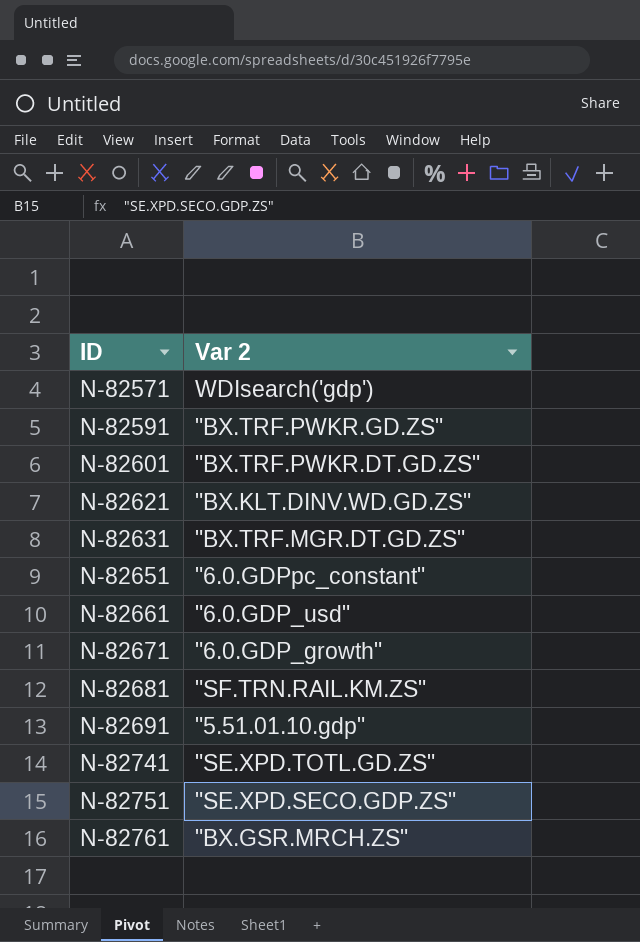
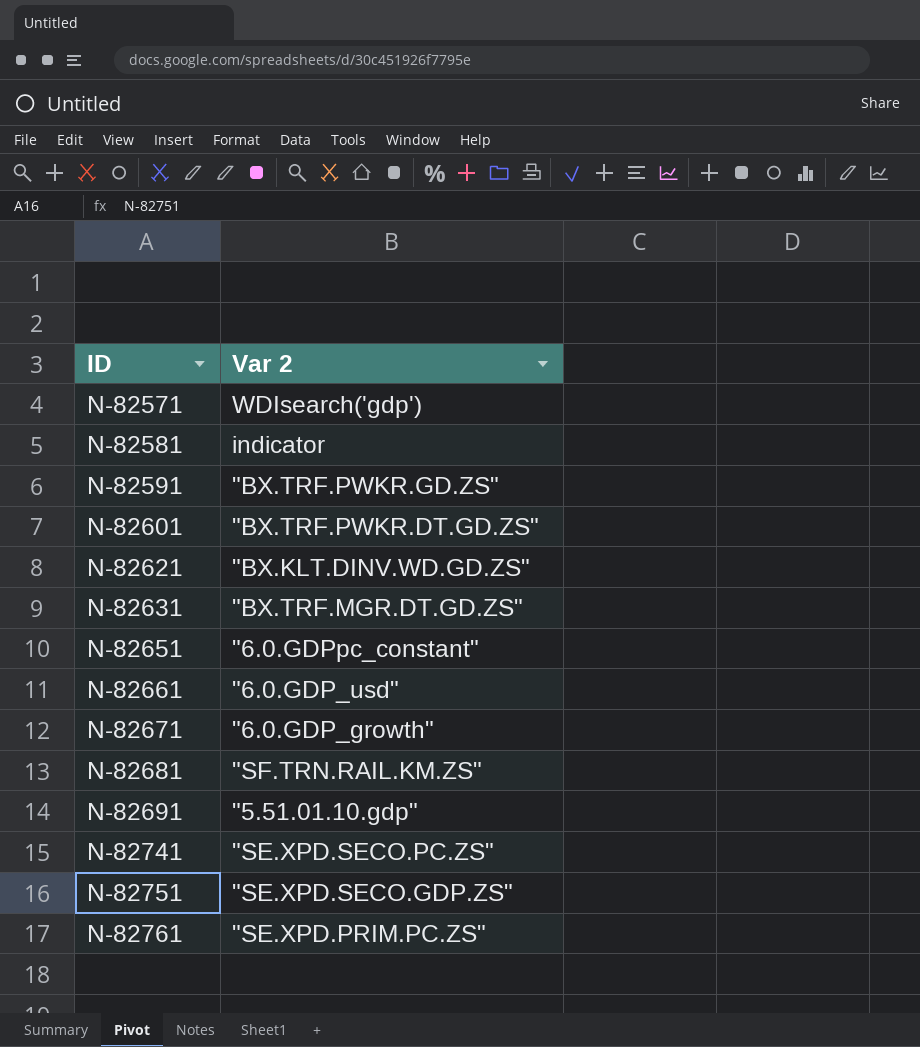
row N-82581: none -> indicator
N-82741 | Var 2: "SE.XPD.TOTL.GD.ZS" -> "SE.XPD.SECO.PC.ZS"
N-82761 | Var 2: "BX.GSR.MRCH.ZS" -> "SE.XPD.PRIM.PC.ZS"

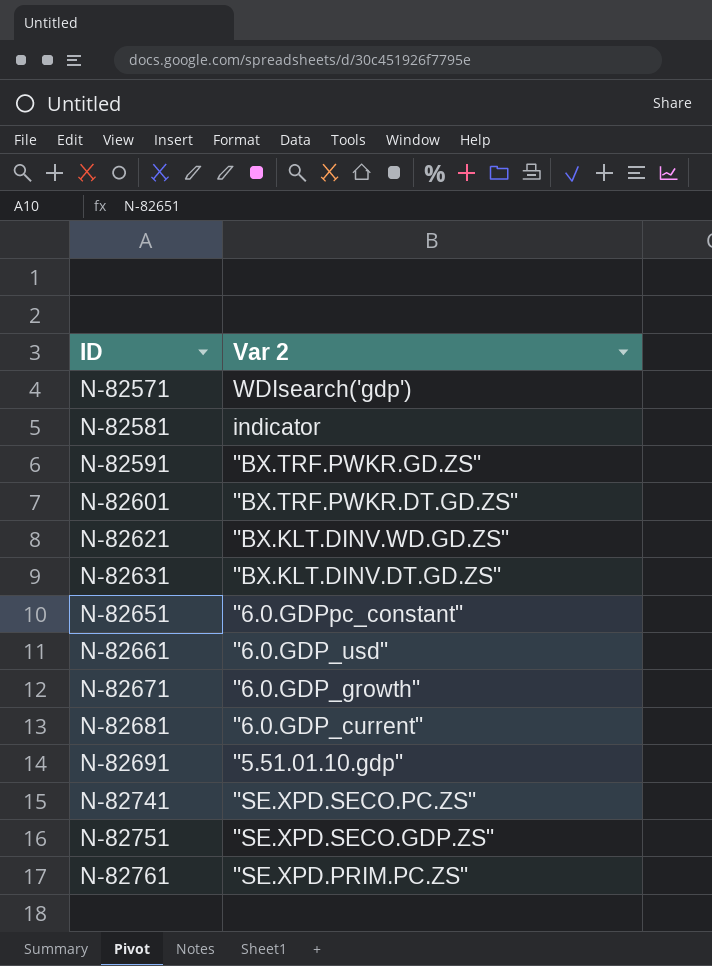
N-82631 | Var 2: "BX.TRF.MGR.DT.GD.ZS" -> "BX.KLT.DINV.DT.GD.ZS"
N-82681 | Var 2: "SF.TRN.RAIL.KM.ZS" -> "6.0.GDP_current"

